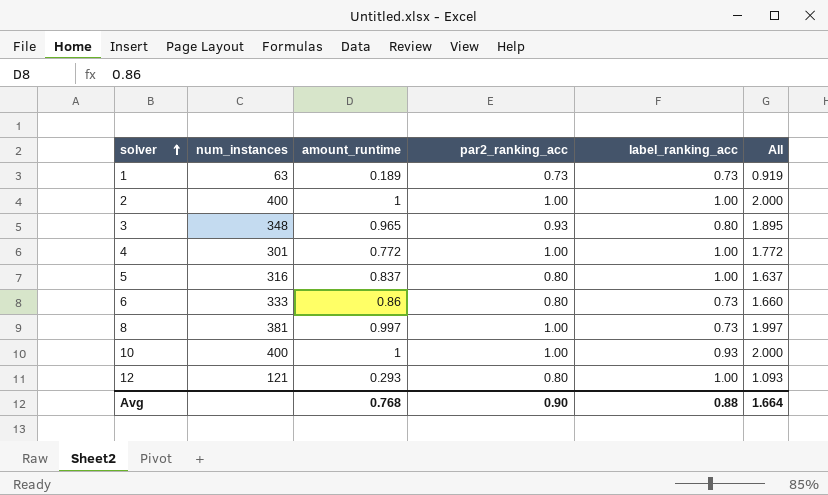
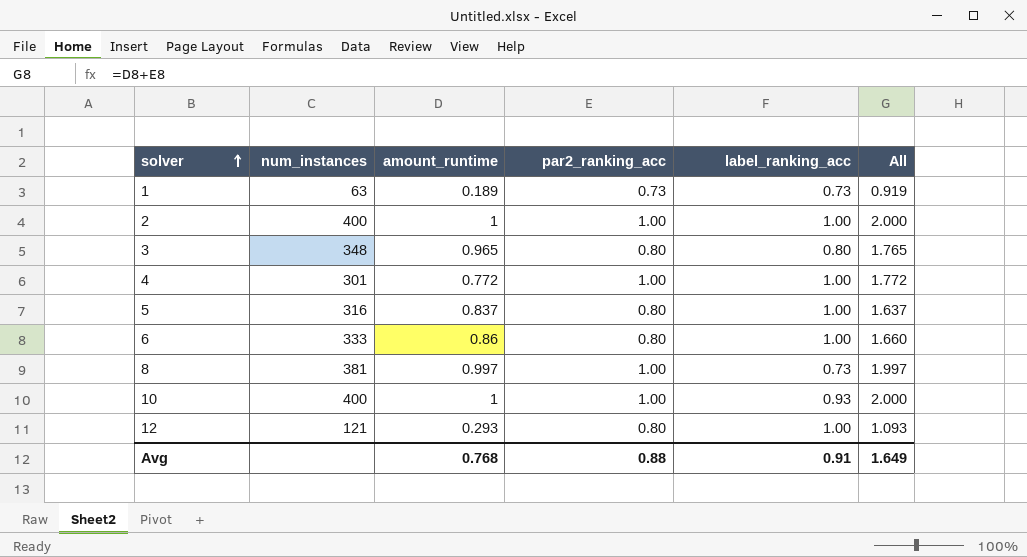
3 | par2_ranking_acc: 0.93 -> 0.80
3 | All: 1.895 -> 1.765
6 | label_ranking_acc: 0.73 -> 1.00
Avg | par2_ranking_acc: 0.90 -> 0.88
Avg | label_ranking_acc: 0.88 -> 0.91
Avg | All: 1.664 -> 1.649

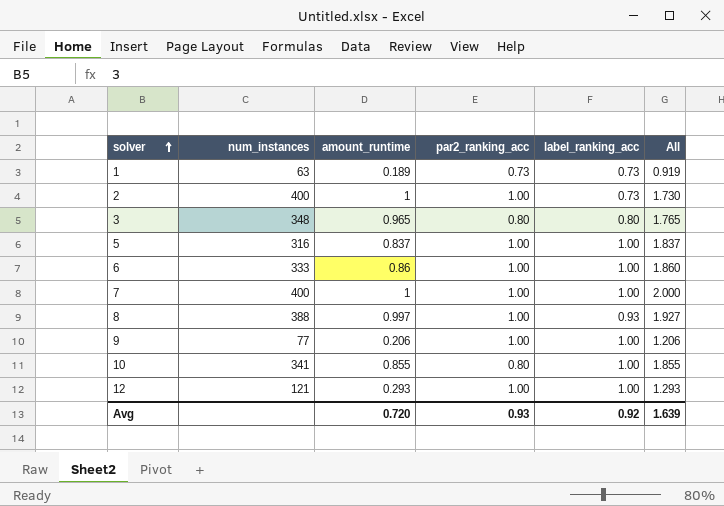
column All | formula: [amount_runtime] + [par2_ranking_acc] -> [amount_runtime] + [label_ranking_acc]
row 4: 301 | 0.772 | 1.00 | 1.00 | 1.772 -> none
2 | label_ranking_acc: 1.00 -> 0.73
5 | par2_ranking_acc: 0.80 -> 1.00
6 | par2_ranking_acc: 0.80 -> 1.00
row 7: none -> 400 | 1 | 1.00 | 1.00 | 2.000
8 | num_instances: 381 -> 388
8 | label_ranking_acc: 0.73 -> 0.93
row 9: none -> 77 | 0.206 | 1.00 | 1.00 | 1.206
10 | num_instances: 400 -> 341
10 | amount_runtime: 1 -> 0.855
10 | par2_ranking_acc: 1.00 -> 0.80
10 | label_ranking_acc: 0.93 -> 1.00
12 | par2_ranking_acc: 0.80 -> 1.00
Avg | amount_runtime: 0.768 -> 0.720
Avg | par2_ranking_acc: 0.88 -> 0.93
Avg | label_ranking_acc: 0.91 -> 0.92
Avg | All: 1.649 -> 1.639

